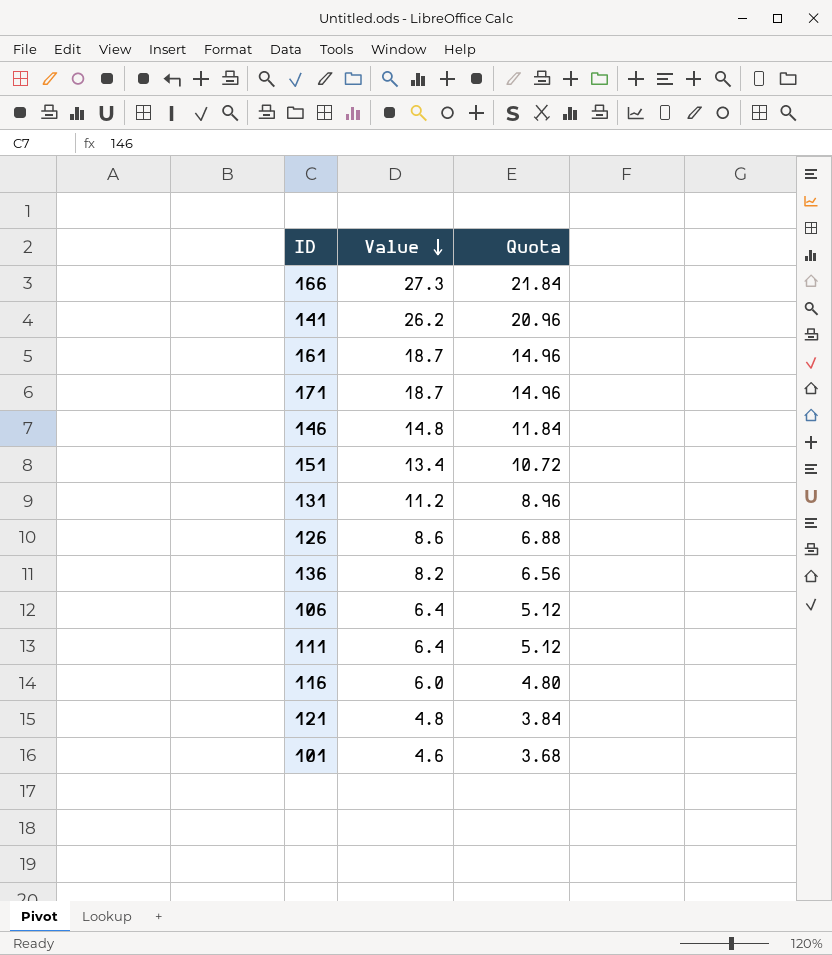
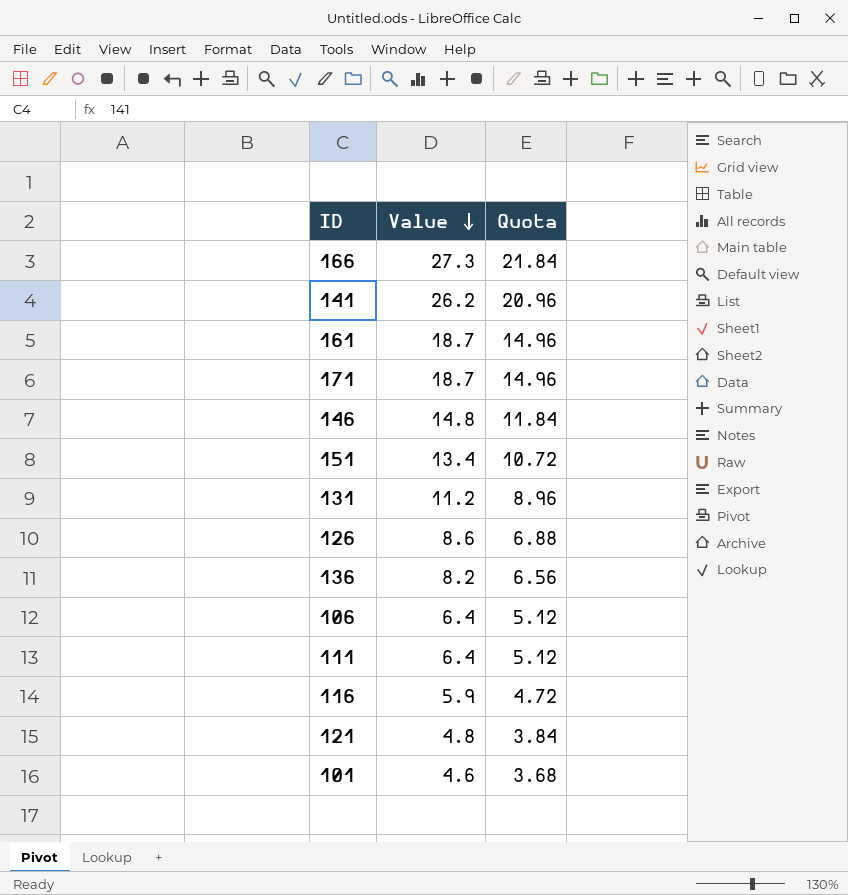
116 | Value: 6.0 -> 5.9
116 | Quota: 4.80 -> 4.72

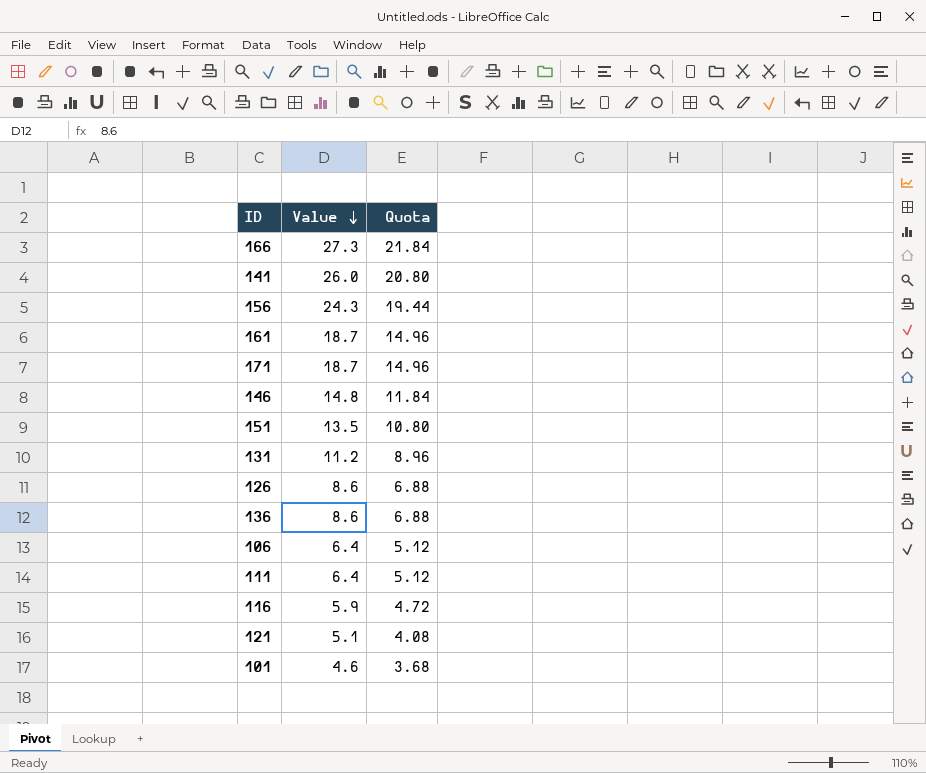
141 | Value: 26.2 -> 26.0
141 | Quota: 20.96 -> 20.80
row 156: none -> 24.3 | 19.44
151 | Value: 13.4 -> 13.5
151 | Quota: 10.72 -> 10.80
136 | Value: 8.2 -> 8.6
136 | Quota: 6.56 -> 6.88
121 | Value: 4.8 -> 5.1
121 | Quota: 3.84 -> 4.08

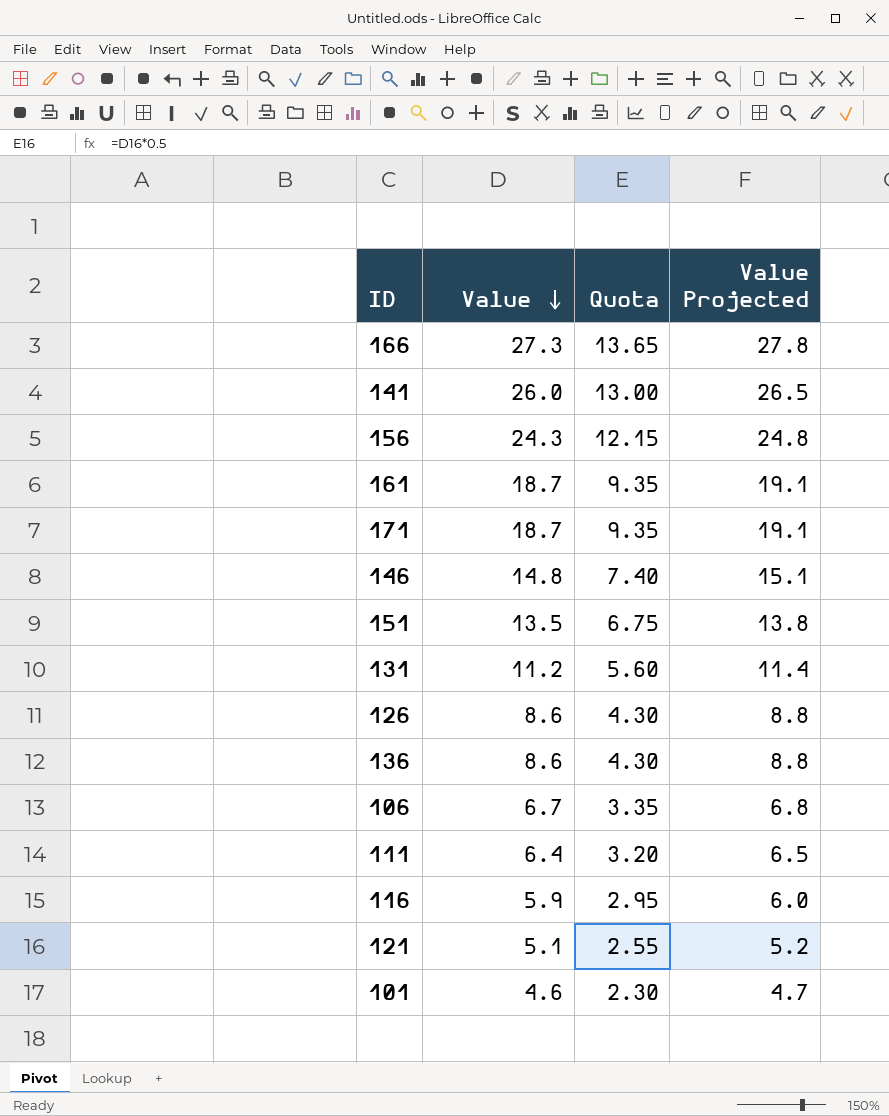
column Quota | formula: [Value] * 0.8 -> [Value] * 0.5
column Value Projected | formula: none -> [Value] * 1.02
106 | Value: 6.4 -> 6.7

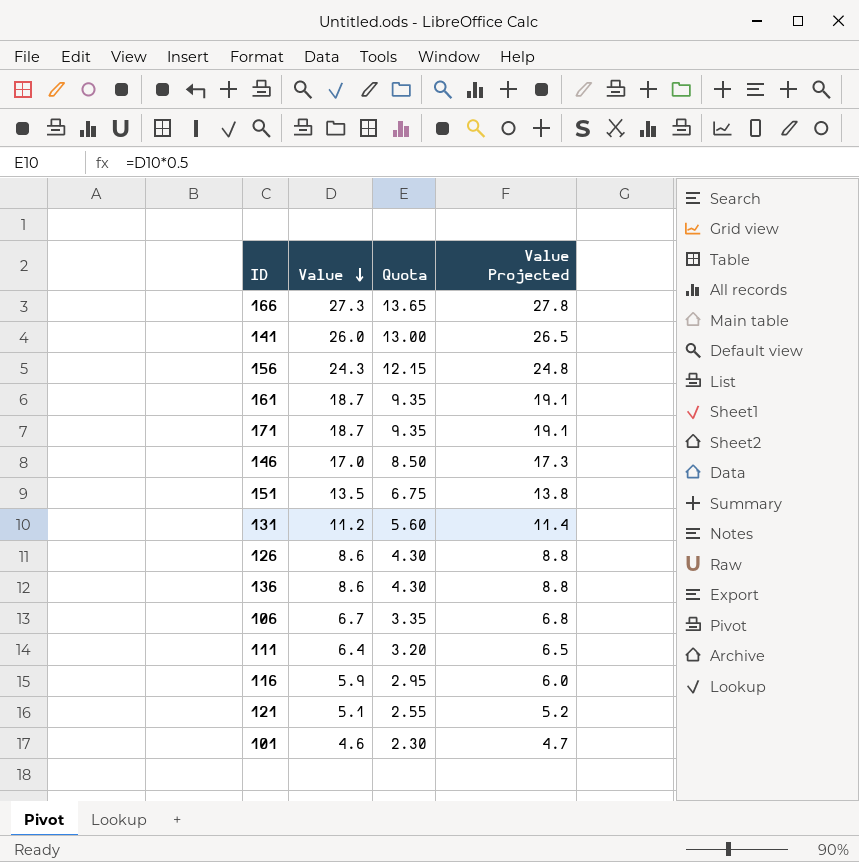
146 | Value: 14.8 -> 17.0
146 | Quota: 7.40 -> 8.50
146 | Value Projected: 15.1 -> 17.3

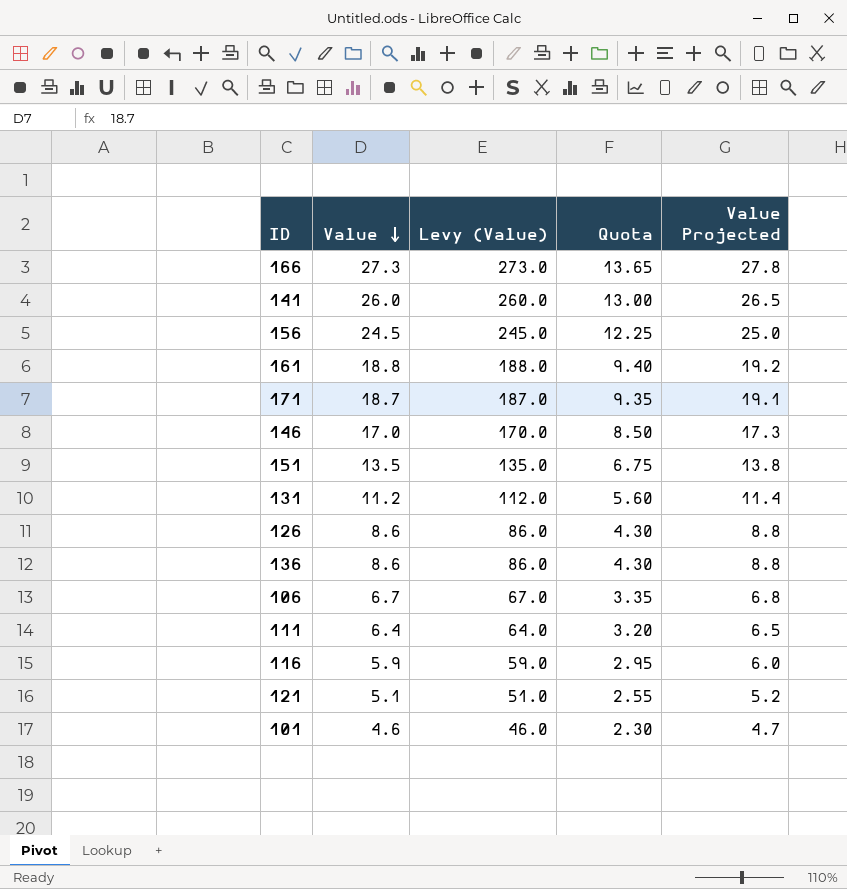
column Levy (Value) | formula: none -> [Value] * 10
156 | Value: 24.3 -> 24.5
156 | Quota: 12.15 -> 12.25
156 | Value Projected: 24.8 -> 25.0
161 | Value: 18.7 -> 18.8
161 | Quota: 9.35 -> 9.40
161 | Value Projected: 19.1 -> 19.2

